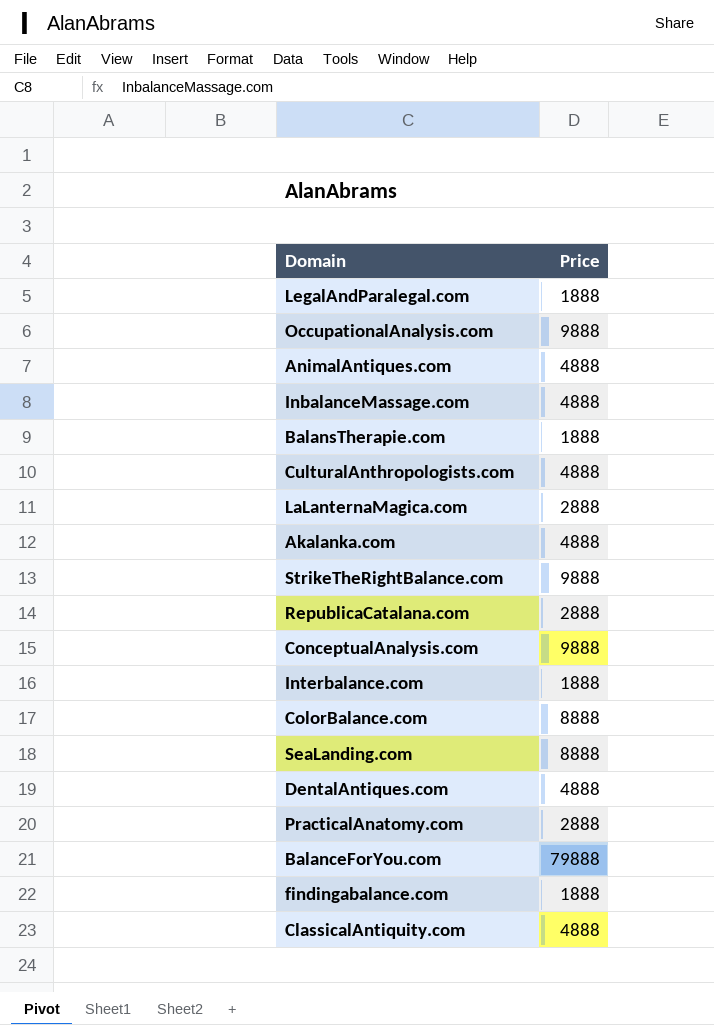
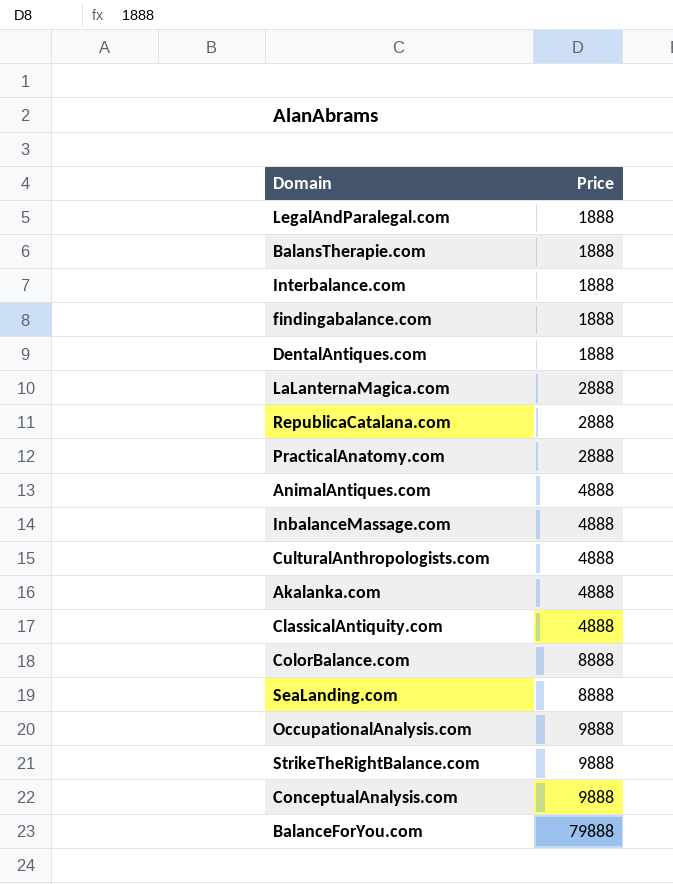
row order: none -> Price ascending
DentalAntiques.com | Price: 4888 -> 1888

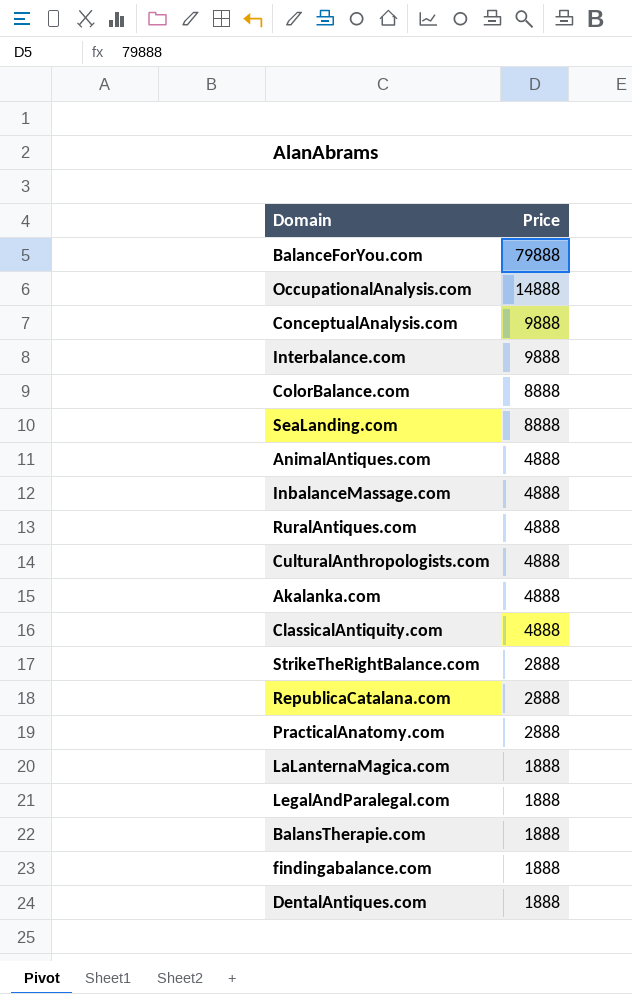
row order: Price ascending -> Price descending
OccupationalAnalysis.com | Price: 9888 -> 14888
Interbalance.com | Price: 1888 -> 9888
row RuralAntiques.com: none -> 4888
StrikeTheRightBalance.com | Price: 9888 -> 2888
LaLanternaMagica.com | Price: 2888 -> 1888

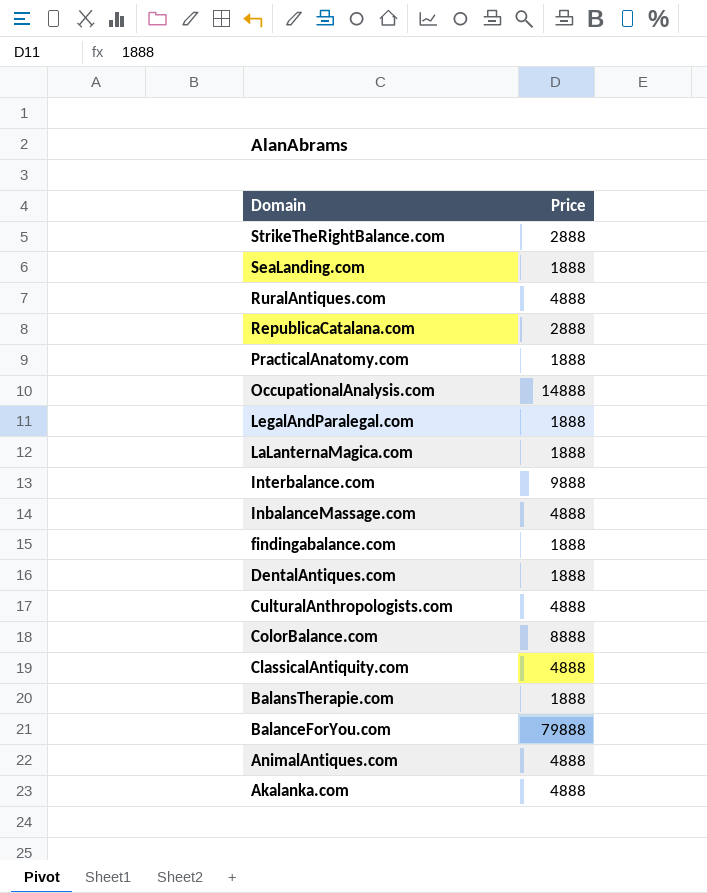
row order: Price descending -> Domain descending
row ConceptualAnalysis.com: 9888 -> none
SeaLanding.com | Price: 8888 -> 1888
PracticalAnatomy.com | Price: 2888 -> 1888

